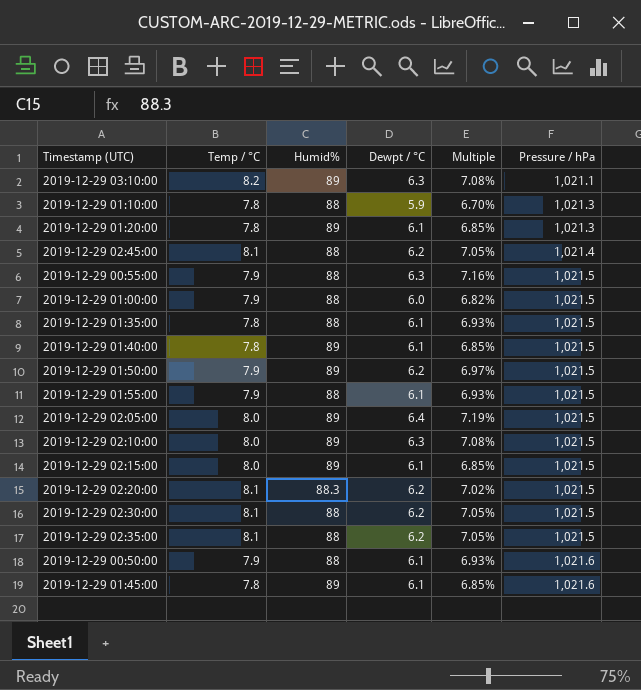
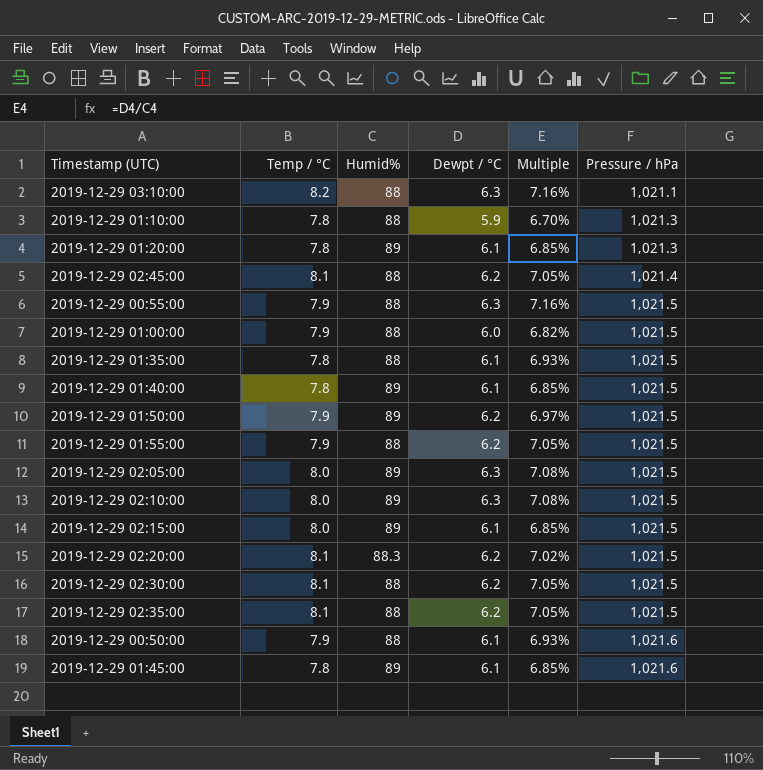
2019-12-29 03:10:00 | Humid%: 89 -> 88
2019-12-29 03:10:00 | Multiple: 7.08% -> 7.16%
2019-12-29 01:55:00 | Dewpt / °C: 6.1 -> 6.2
2019-12-29 01:55:00 | Multiple: 6.93% -> 7.05%
2019-12-29 02:05:00 | Dewpt / °C: 6.4 -> 6.3
2019-12-29 02:05:00 | Multiple: 7.19% -> 7.08%

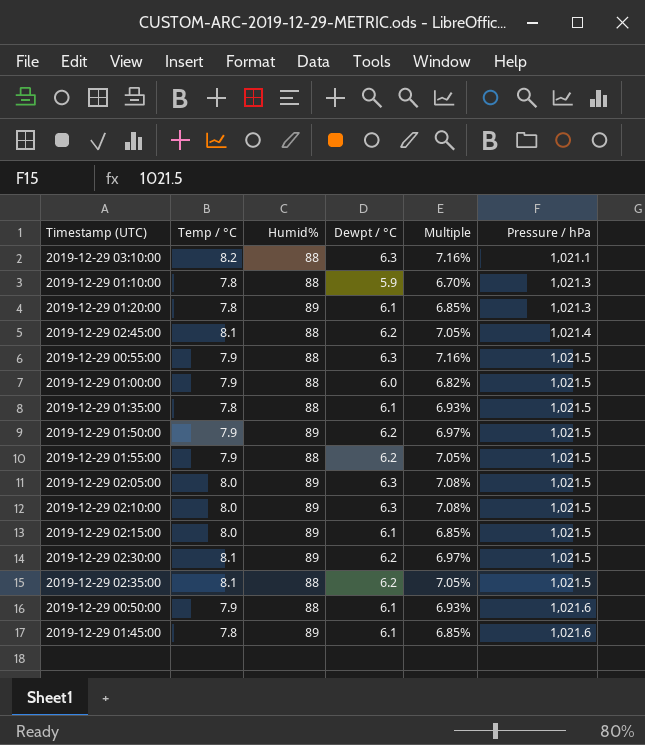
row 2019-12-29 01:40:00: 7.8 | 89 | 6.1 | 6.85% | 1,021.5 -> none
row 2019-12-29 02:20:00: 8.1 | 88.3 | 6.2 | 7.02% | 1,021.5 -> none
2019-12-29 02:30:00 | Humid%: 88 -> 89
2019-12-29 02:30:00 | Multiple: 7.05% -> 6.97%

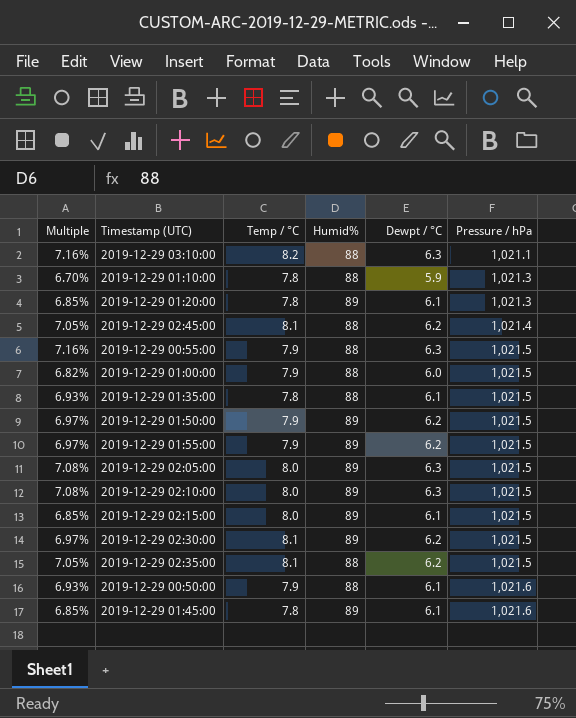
column Multiple | position: 5 -> 1
2019-12-29 01:55:00 | Multiple: 7.05% -> 6.97%
2019-12-29 01:55:00 | Humid%: 88 -> 89

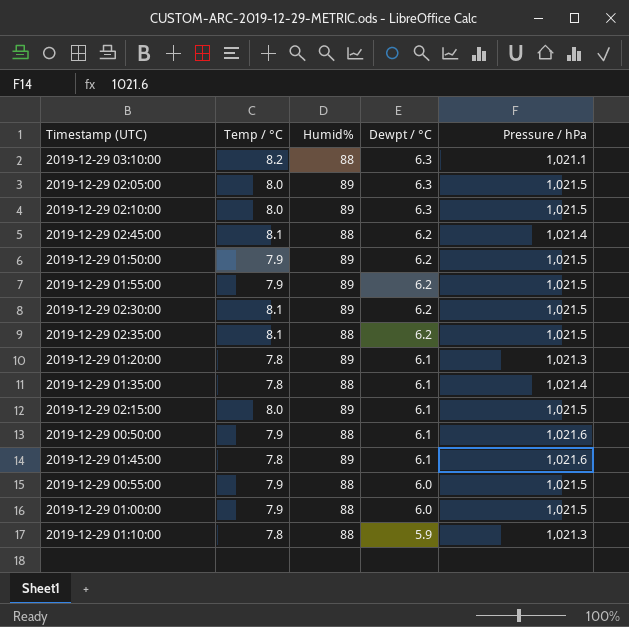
row order: Pressure / hPa ascending -> Dewpt / °C descending
column Multiple | formula: [Dewpt / °C] / [Humid%] -> none
2019-12-29 01:35:00 | Pressure / hPa: 1,021.5 -> 1,021.4
2019-12-29 00:55:00 | Dewpt / °C: 6.3 -> 6.0

